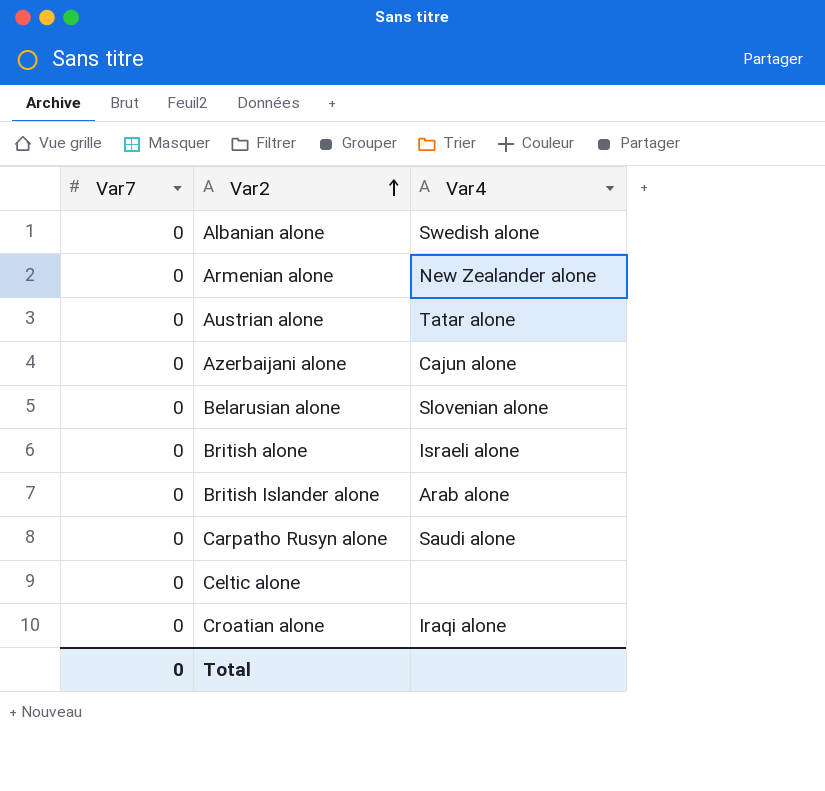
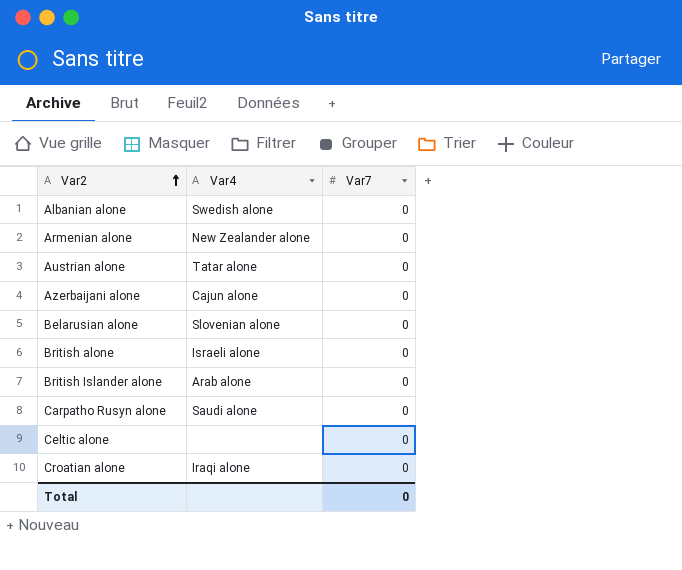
column Var7 | position: 1 -> 3

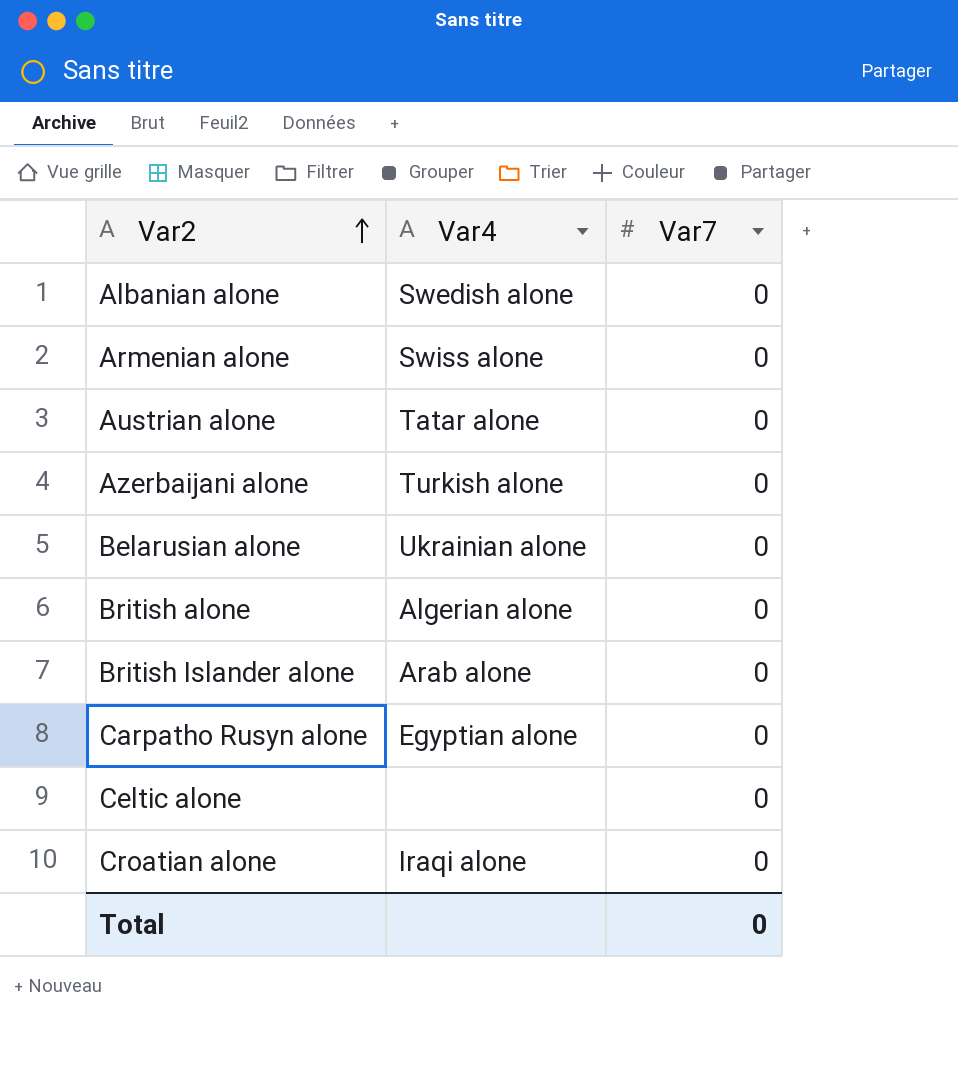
Armenian alone | Var4: New Zealander alone -> Swiss alone
Azerbaijani alone | Var4: Cajun alone -> Turkish alone
Belarusian alone | Var4: Slovenian alone -> Ukrainian alone
British alone | Var4: Israeli alone -> Algerian alone
Carpatho Rusyn alone | Var4: Saudi alone -> Egyptian alone

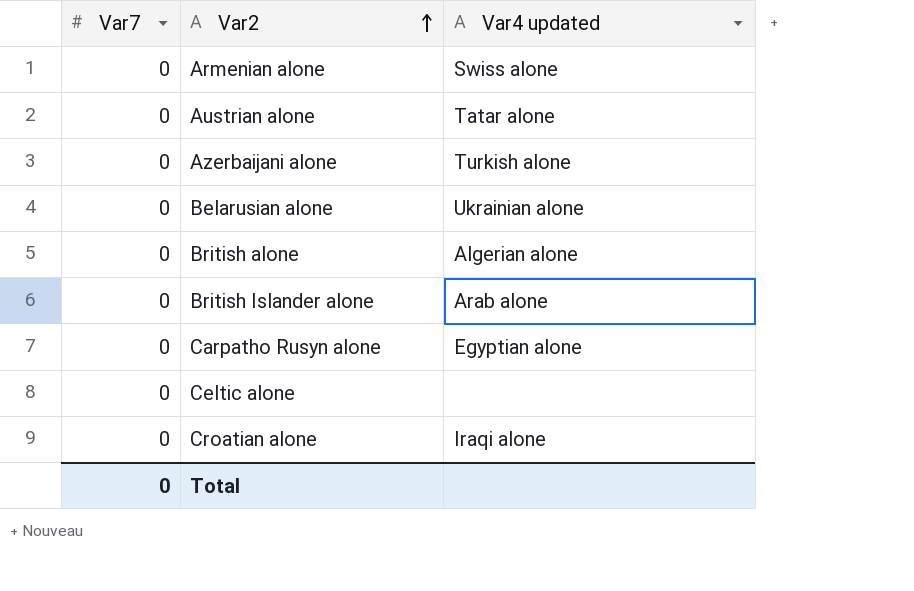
column Var7 | position: 3 -> 1
column name: Var4 -> Var4 updated
row Albanian alone: Swedish alone | 0 -> none

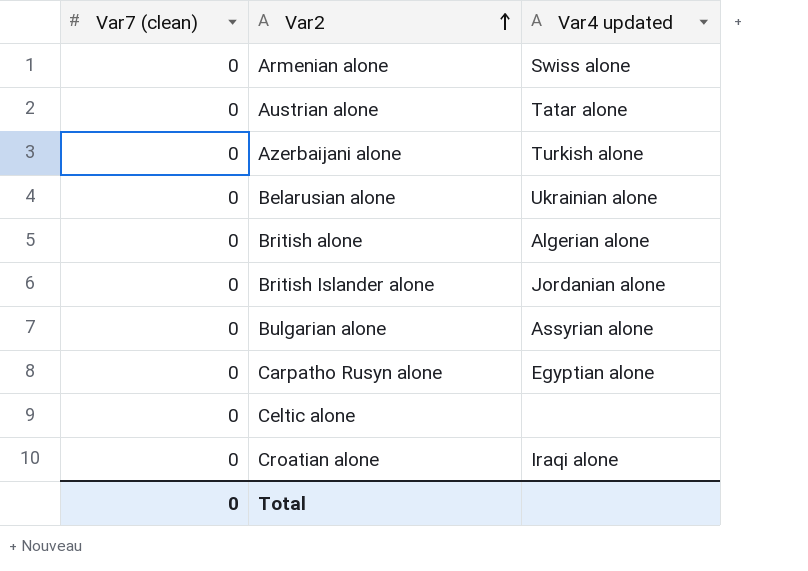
column name: Var7 -> Var7 (clean)
British Islander alone | Var4 updated: Arab alone -> Jordanian alone
row Bulgarian alone: none -> 0 | Assyrian alone

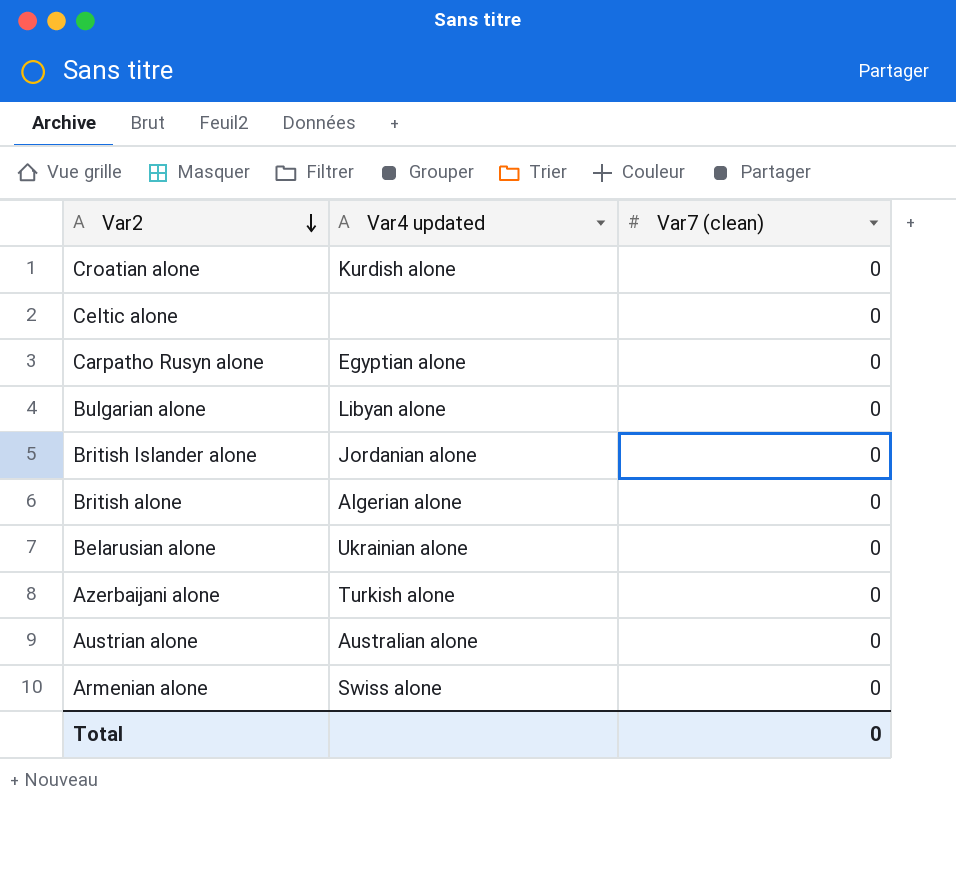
row order: Var2 ascending -> Var2 descending
column Var7 (clean) | position: 1 -> 3
Croatian alone | Var4 updated: Iraqi alone -> Kurdish alone
Bulgarian alone | Var4 updated: Assyrian alone -> Libyan alone
Austrian alone | Var4 updated: Tatar alone -> Australian alone

